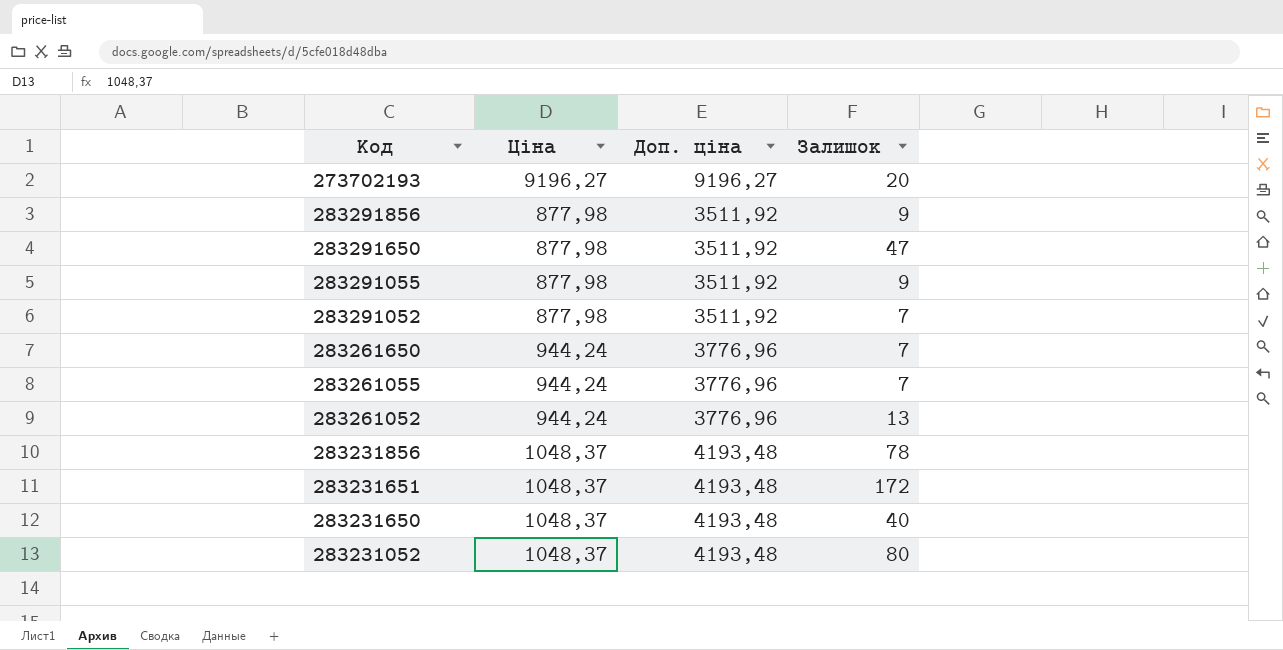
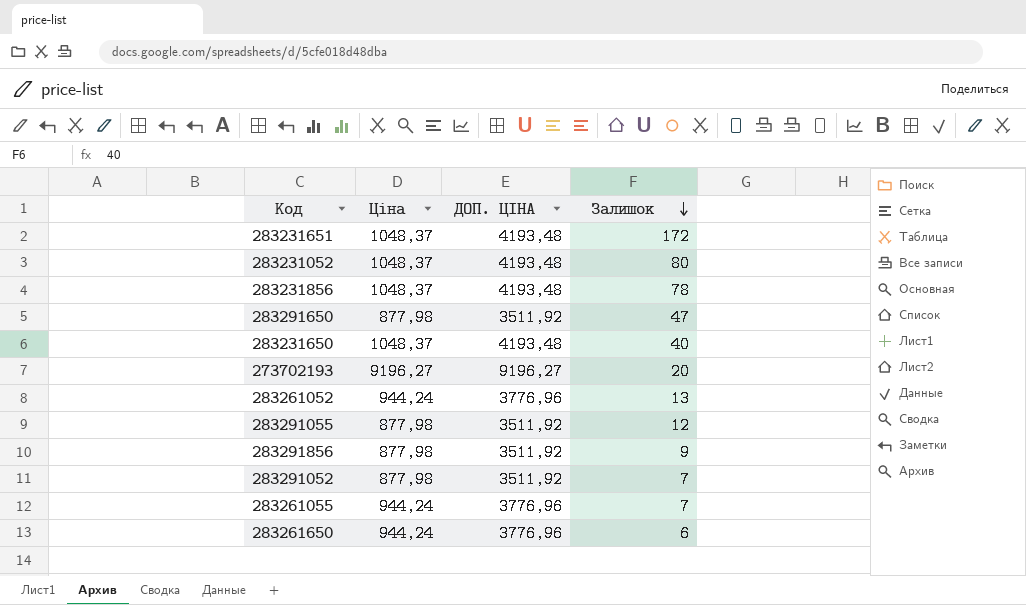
row order: none -> Залишок descending
column name: Доп. ціна -> ДОП. ЦІНА
283291055 | Залишок: 9 -> 12
283261650 | Залишок: 7 -> 6

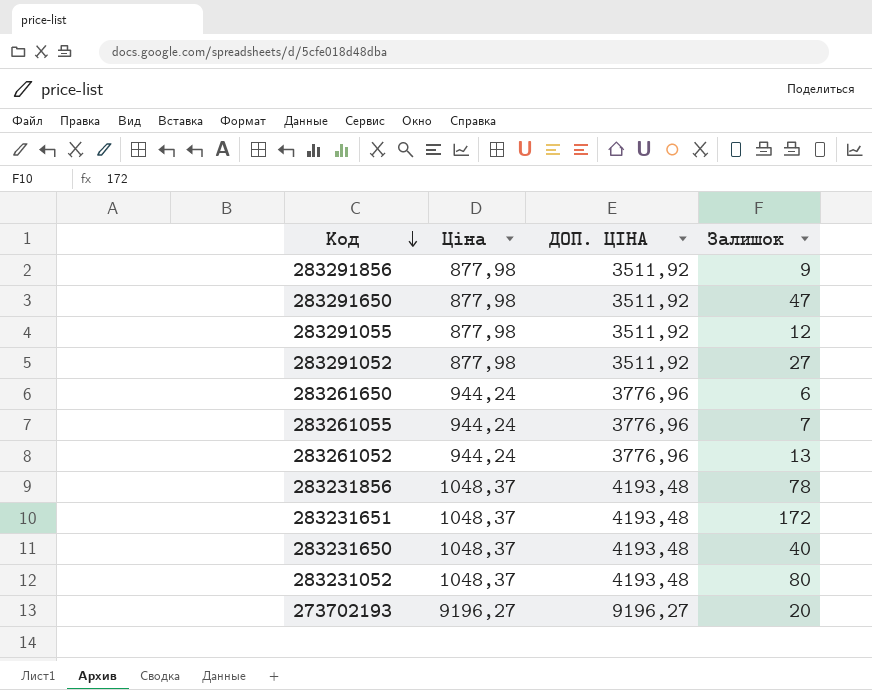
row order: Залишок descending -> Код descending
283291052 | Залишок: 7 -> 27

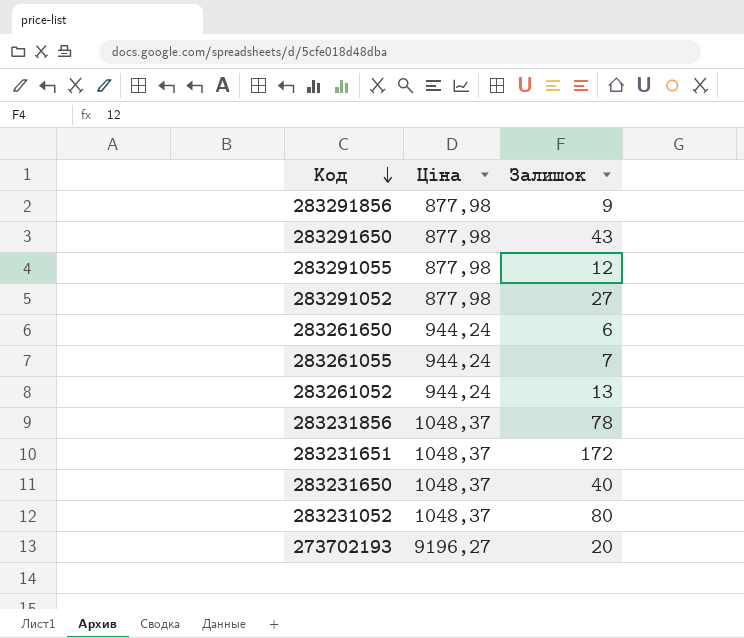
column ДОП. ЦІНА | position: 3 -> none
283291650 | Залишок: 47 -> 43

